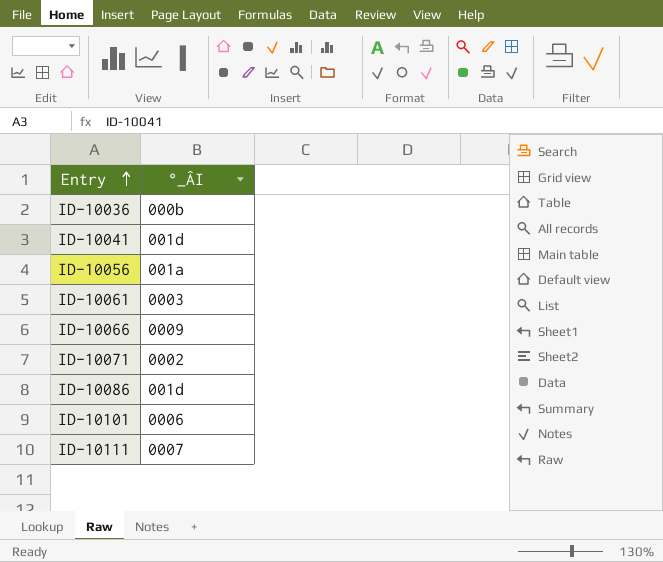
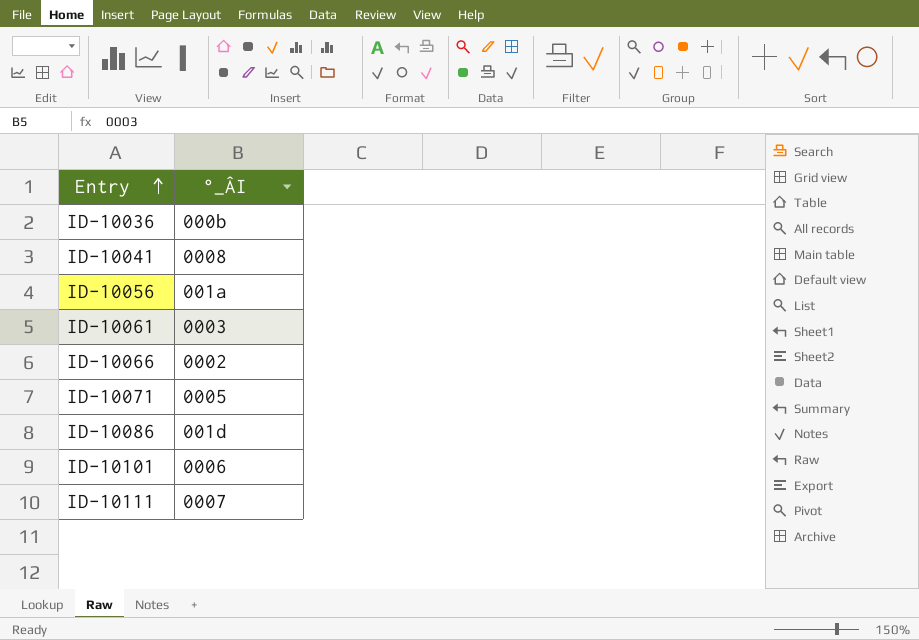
ID-10041 | °_ÂI: 001d -> 0008
ID-10066 | °_ÂI: 0009 -> 0002
ID-10071 | °_ÂI: 0002 -> 0005

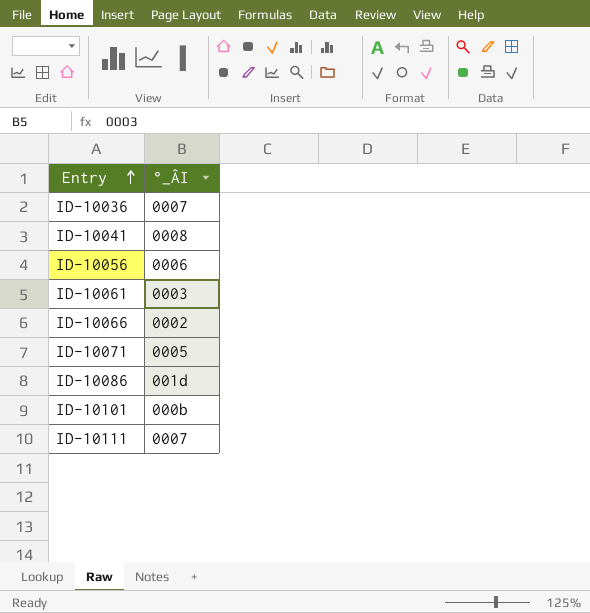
ID-10036 | °_ÂI: 000b -> 0007
ID-10056 | °_ÂI: 001a -> 0006
ID-10101 | °_ÂI: 0006 -> 000b

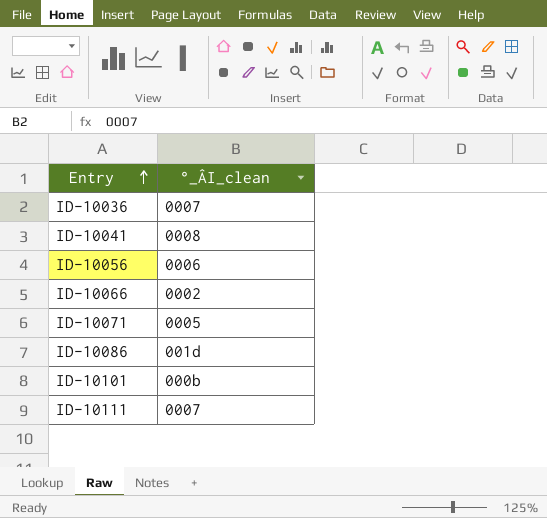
column name: °_ÂI -> °_ÂI_clean
row ID-10061: 0003 -> none

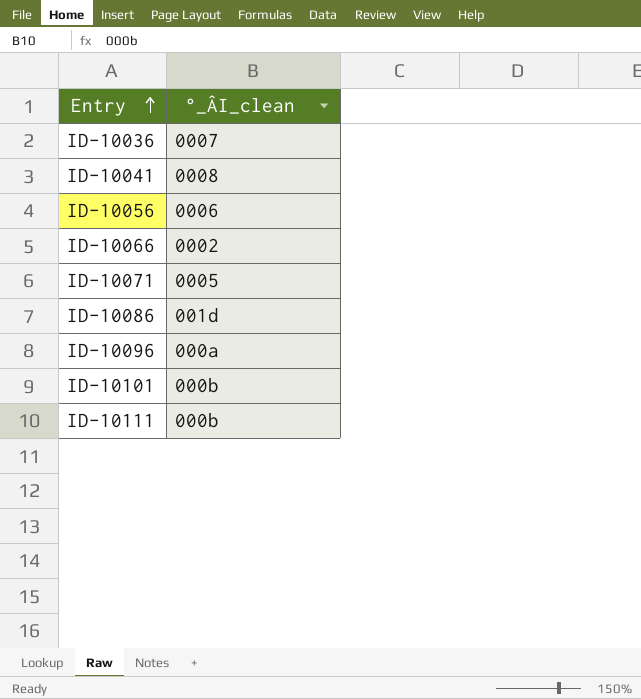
row ID-10096: none -> 000a
ID-10111 | °_ÂI_clean: 0007 -> 000b

